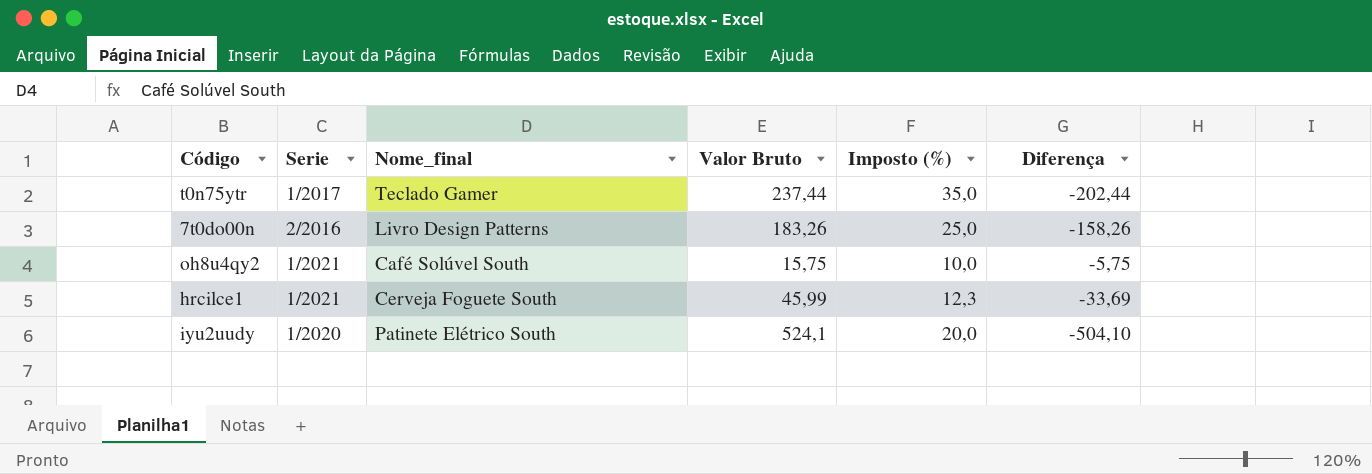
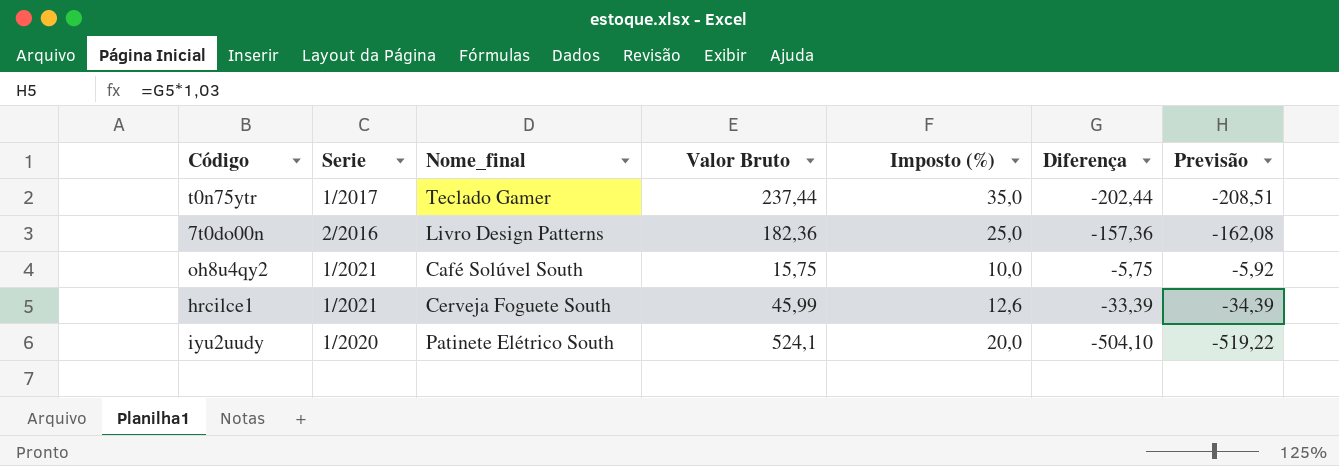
column Previsão | formula: none -> [Diferença] * 1,03
7t0do00n | Valor Bruto: 183,26 -> 182,36
7t0do00n | Diferença: -158,26 -> -157,36
hrcilce1 | Imposto (%): 12,3 -> 12,6
hrcilce1 | Diferença: -33,69 -> -33,39

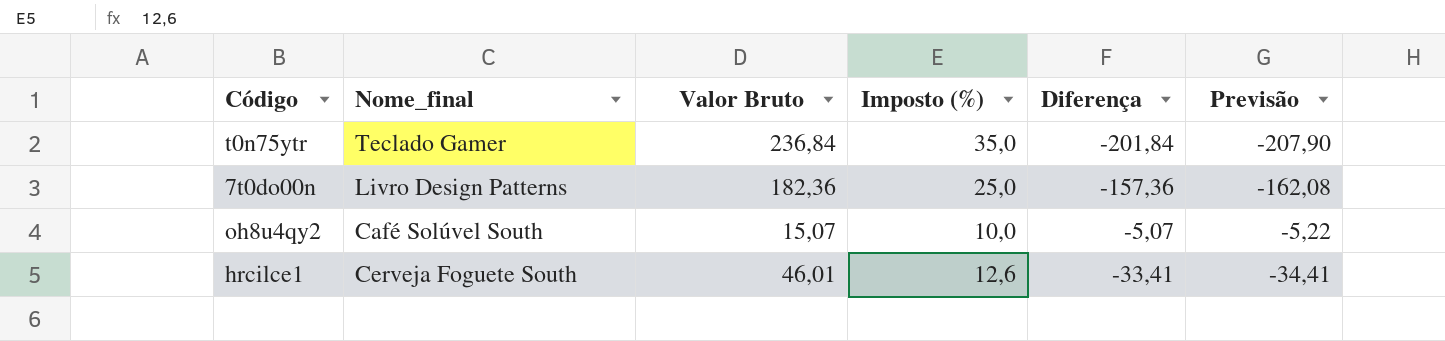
column Serie | position: 2 -> none
row iyu2uudy: 1/2020 | Patinete Elétrico South | 524,1 | 20,0 | -504,10 | -519,22 -> none
t0n75ytr | Valor Bruto: 237,44 -> 236,84
t0n75ytr | Diferença: -202,44 -> -201,84
t0n75ytr | Previsão: -208,51 -> -207,90
oh8u4qy2 | Valor Bruto: 15,75 -> 15,07
oh8u4qy2 | Diferença: -5,75 -> -5,07
oh8u4qy2 | Previsão: -5,92 -> -5,22
hrcilce1 | Valor Bruto: 45,99 -> 46,01
hrcilce1 | Diferença: -33,39 -> -33,41
hrcilce1 | Previsão: -34,39 -> -34,41

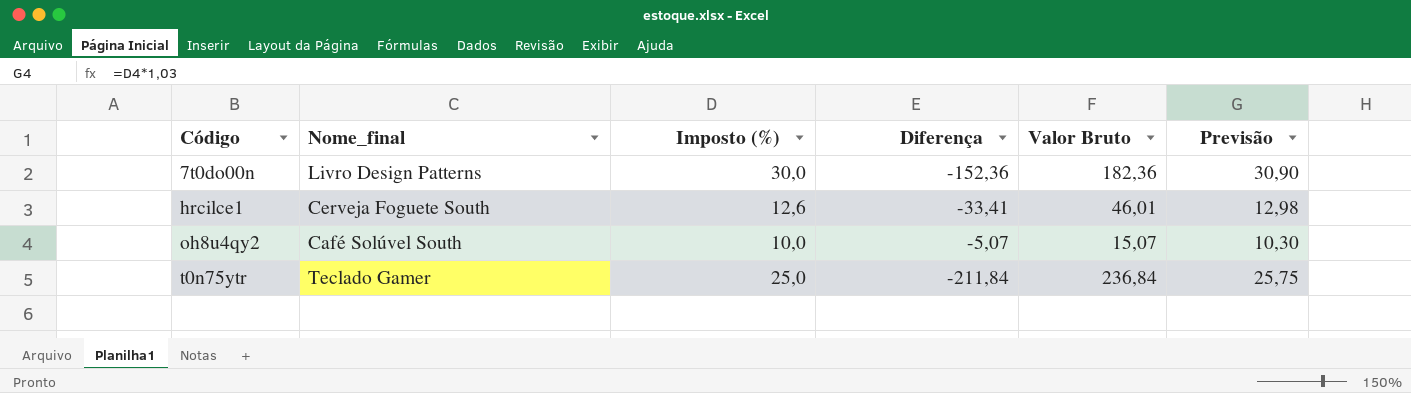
row order: none -> Código ascending
column Valor Bruto | position: 3 -> 5
column Previsão | formula: [Diferença] * 1,03 -> [Imposto (%)] * 1,03
7t0do00n | Imposto (%): 25,0 -> 30,0
7t0do00n | Diferença: -157,36 -> -152,36
t0n75ytr | Imposto (%): 35,0 -> 25,0
t0n75ytr | Diferença: -201,84 -> -211,84

